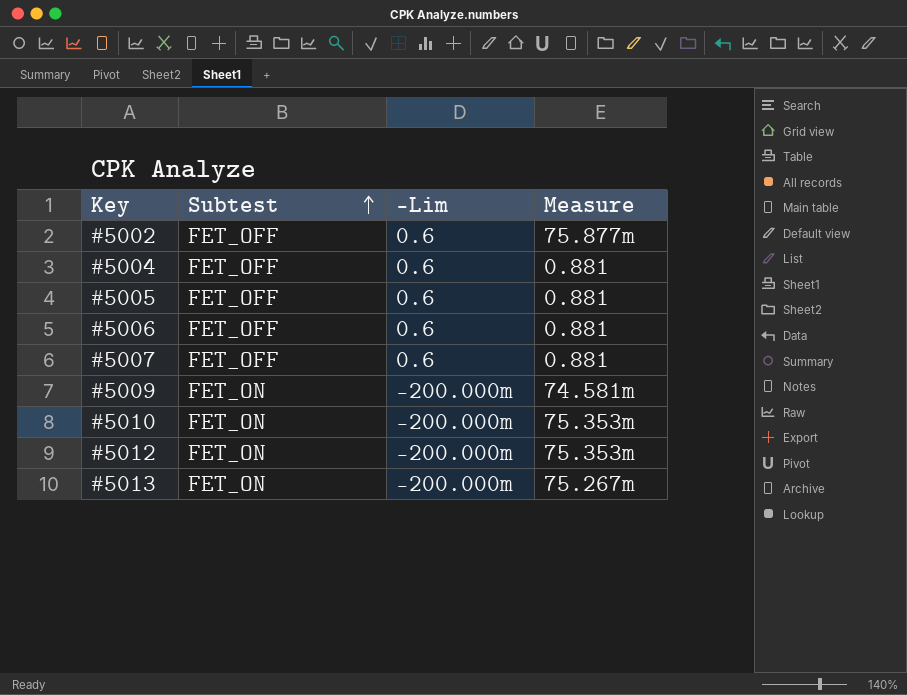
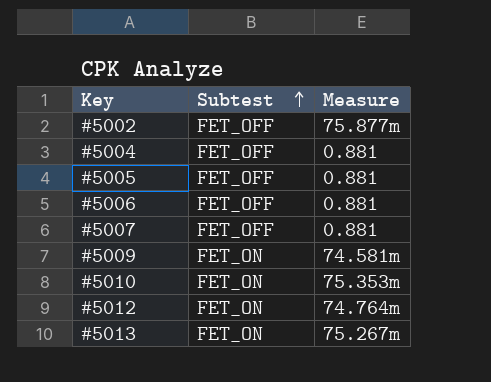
column -Lim | position: 3 -> none
#5012 | Measure: 75.353m -> 74.764m

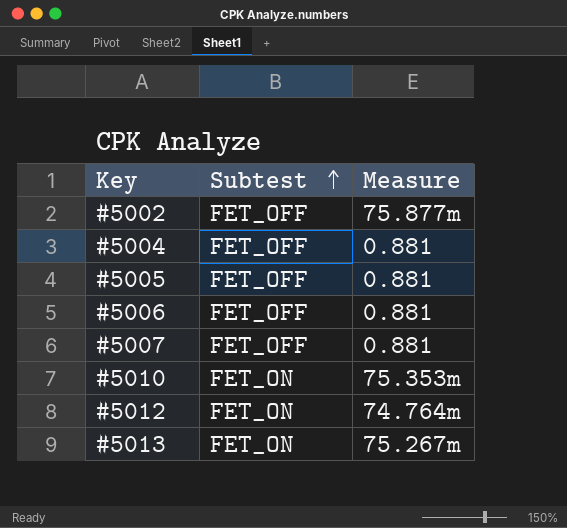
row #5009: FET_ON | 74.581m -> none

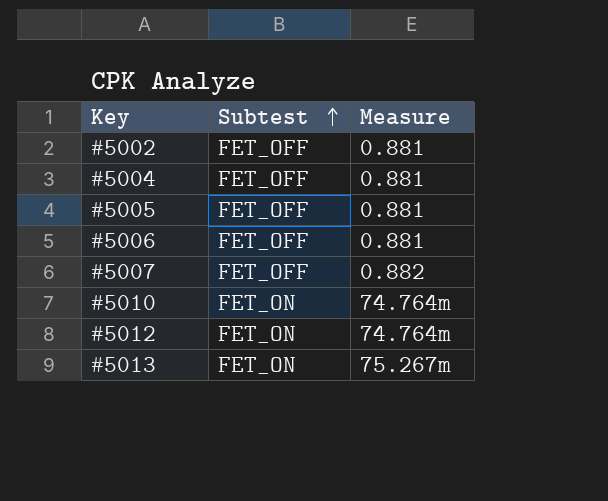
#5002 | Measure: 75.877m -> 0.881
#5007 | Measure: 0.881 -> 0.882
#5010 | Measure: 75.353m -> 74.764m

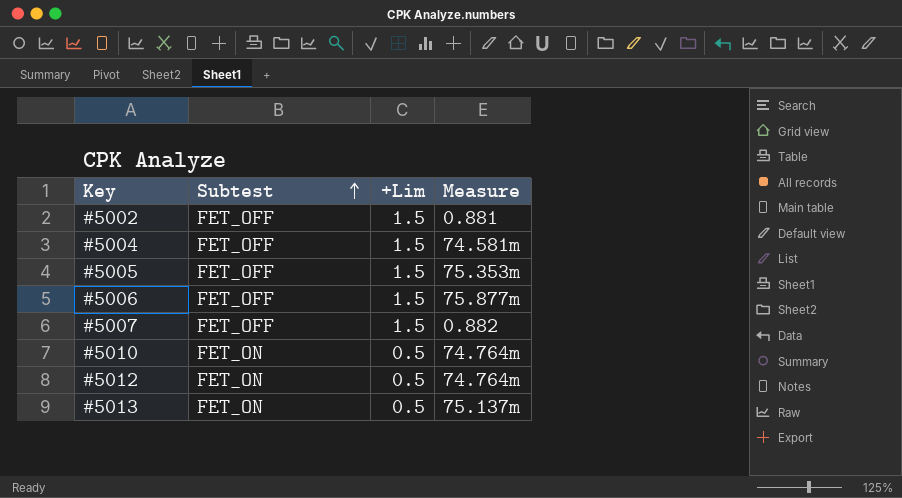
column +Lim | position: none -> 3
#5004 | Measure: 0.881 -> 74.581m
#5005 | Measure: 0.881 -> 75.353m
#5006 | Measure: 0.881 -> 75.877m
#5013 | Measure: 75.267m -> 75.137m

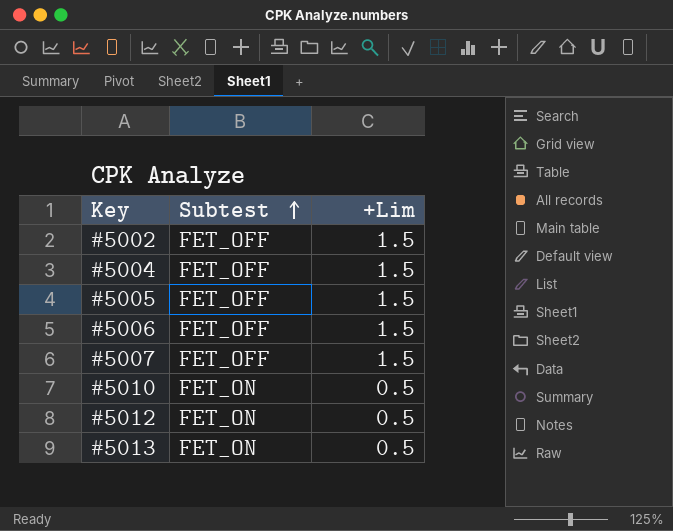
column Measure | position: 4 -> none

